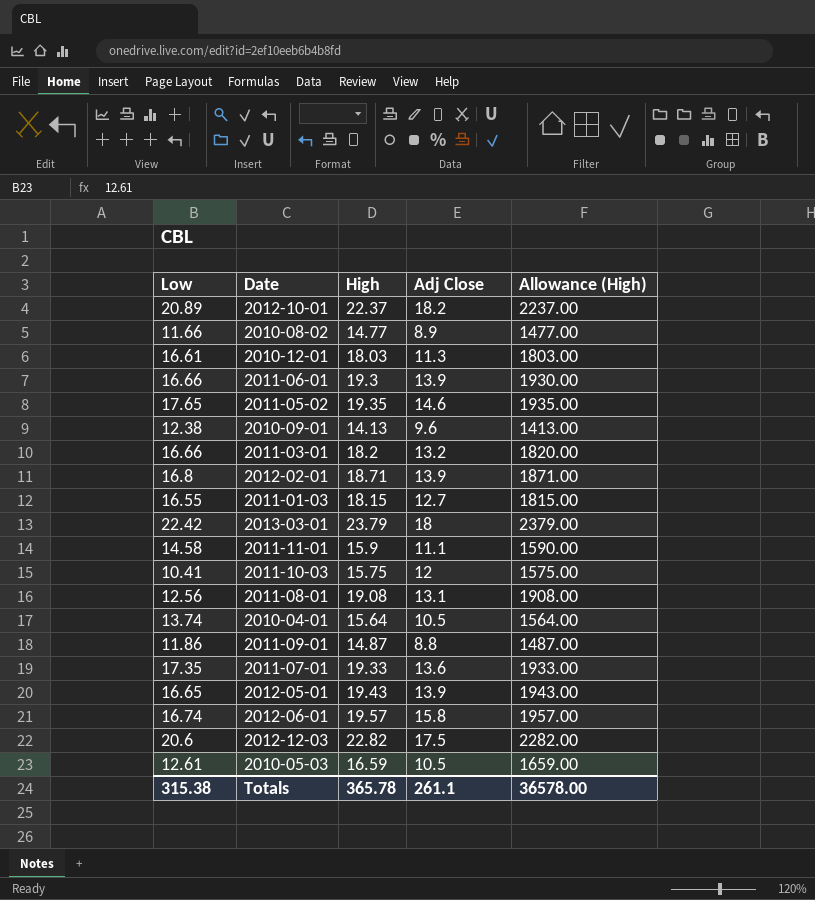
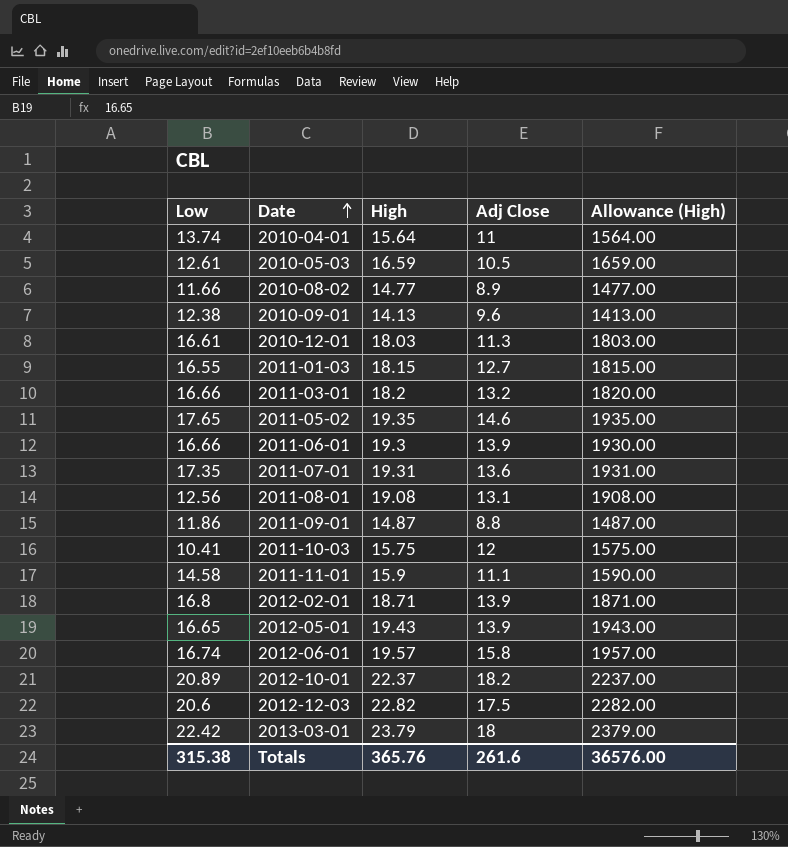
row order: none -> Date ascending
2010-04-01 | Adj Close: 10.5 -> 11
2011-07-01 | High: 19.33 -> 19.31
2011-07-01 | Allowance (High): 1933.00 -> 1931.00
Totals | High: 365.78 -> 365.76
Totals | Adj Close: 261.1 -> 261.6
Totals | Allowance (High): 36578.00 -> 36576.00

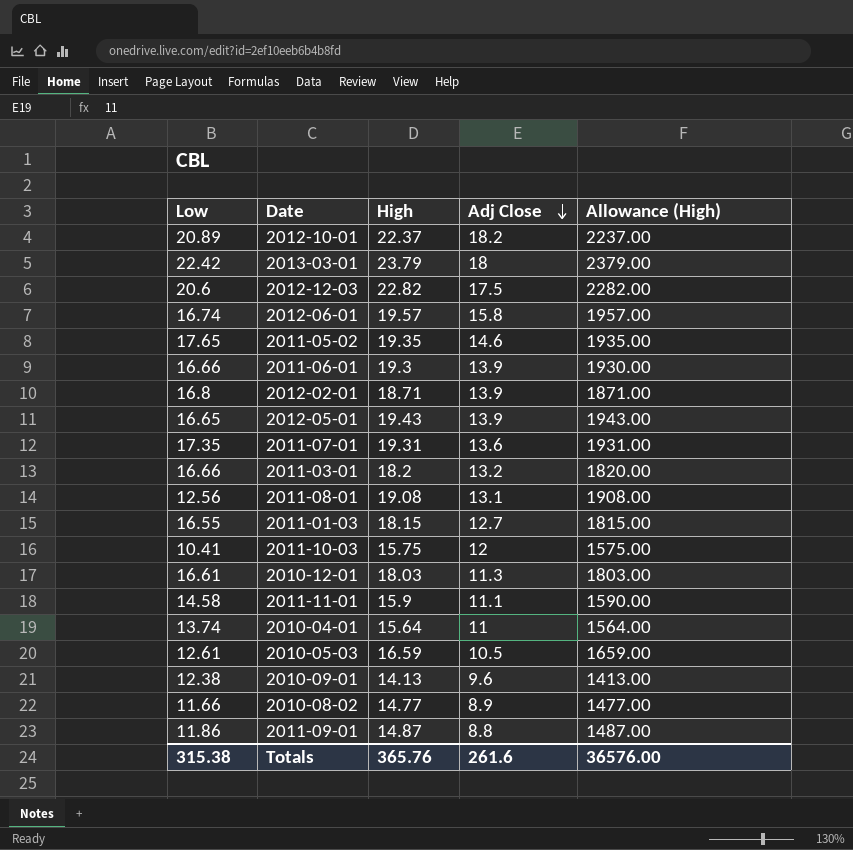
row order: Date ascending -> Adj Close descending

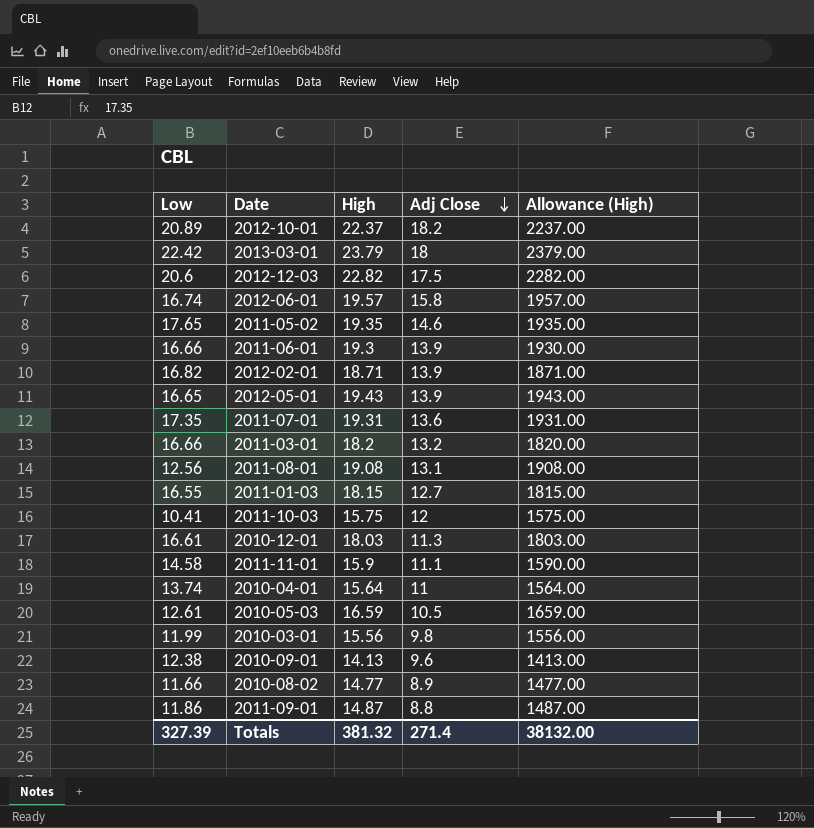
2012-02-01 | Low: 16.8 -> 16.82
row 2010-03-01: none -> 11.99 | 15.56 | 9.8 | 1556.00
Totals | Low: 315.38 -> 327.39
Totals | High: 365.76 -> 381.32
Totals | Adj Close: 261.6 -> 271.4
Totals | Allowance (High): 36576.00 -> 38132.00

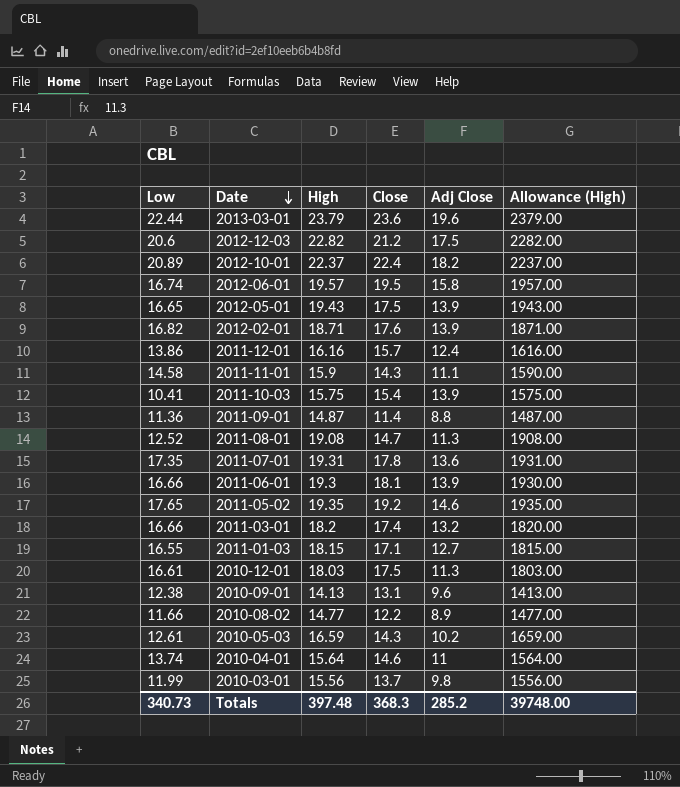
row order: Adj Close descending -> Date descending
column Close | position: none -> 4
2013-03-01 | Low: 22.42 -> 22.44
2013-03-01 | Adj Close: 18 -> 19.6
row 2011-12-01: none -> 13.86 | 16.16 | 15.7 | 12.4 | 1616.00
2011-10-03 | Adj Close: 12 -> 13.9
2011-09-01 | Low: 11.86 -> 11.36
2011-08-01 | Low: 12.56 -> 12.52
2011-08-01 | Adj Close: 13.1 -> 11.3
2010-05-03 | Adj Close: 10.5 -> 10.2
Totals | Low: 327.39 -> 340.73
Totals | High: 381.32 -> 397.48
Totals | Adj Close: 271.4 -> 285.2
Totals | Allowance (High): 38132.00 -> 39748.00

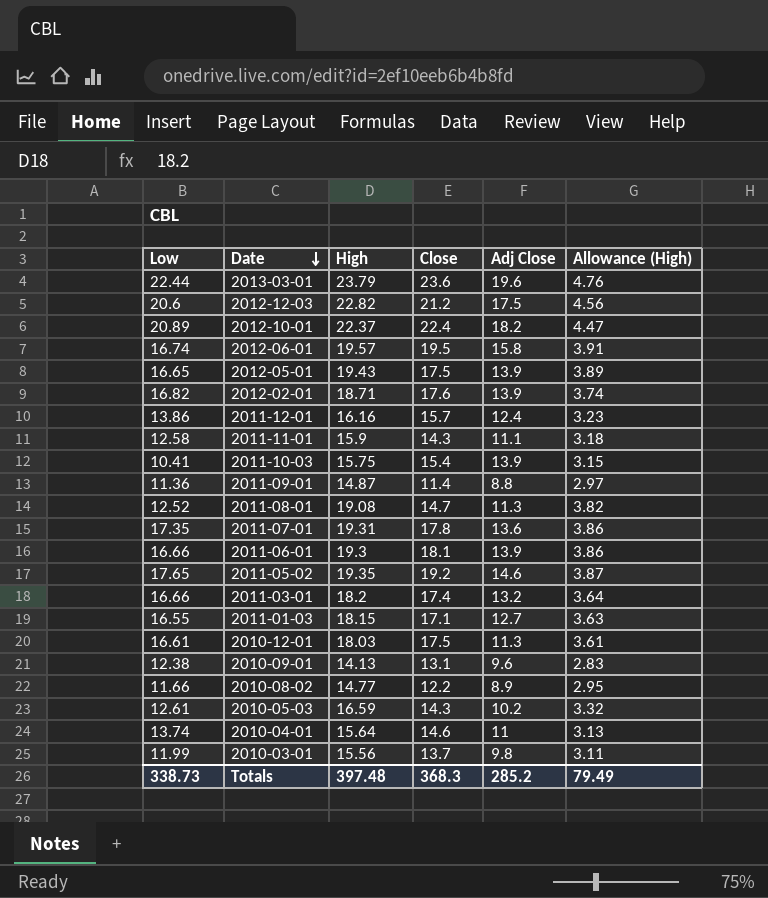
column Allowance (High) | formula: [High] * 100 -> [High] * 0.2
2011-11-01 | Low: 14.58 -> 12.58
Totals | Low: 340.73 -> 338.73
Totals | Allowance (High): 39748.00 -> 79.49

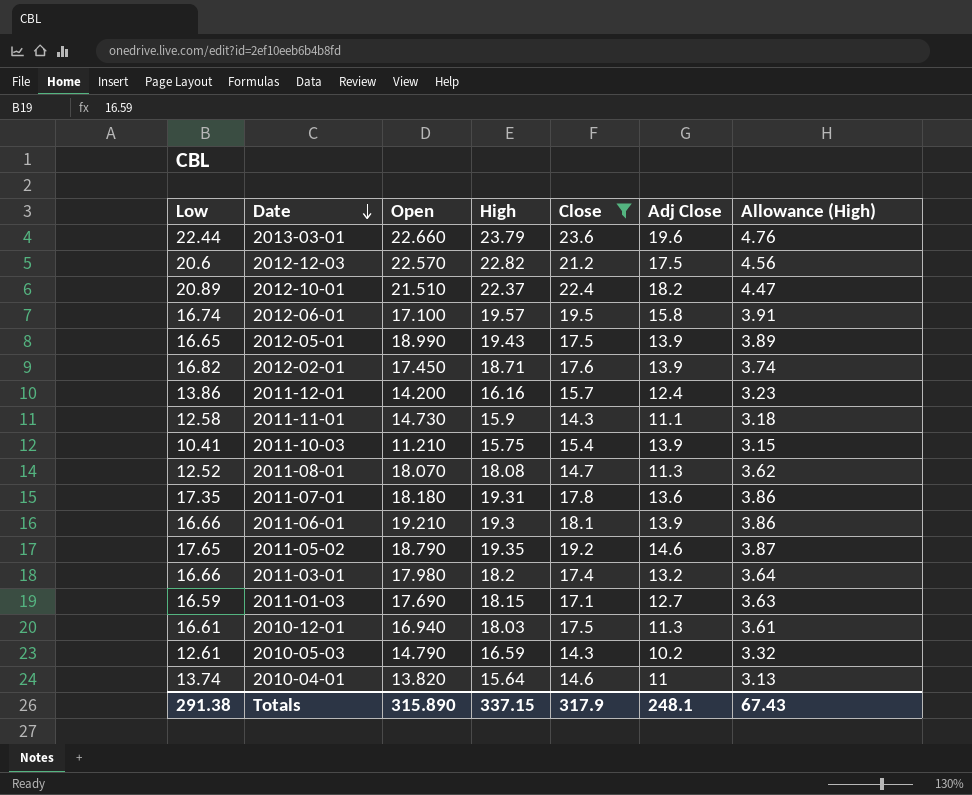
filter: none -> Close >= 14.3
column Open | position: none -> 3
2011-08-01 | High: 19.08 -> 18.08
2011-08-01 | Allowance (High): 3.82 -> 3.62
2011-01-03 | Low: 16.55 -> 16.59
Totals | Low: 338.73 -> 291.38
Totals | High: 397.48 -> 337.15
Totals | Close: 368.3 -> 317.9
Totals | Adj Close: 285.2 -> 248.1
Totals | Allowance (High): 79.49 -> 67.43

